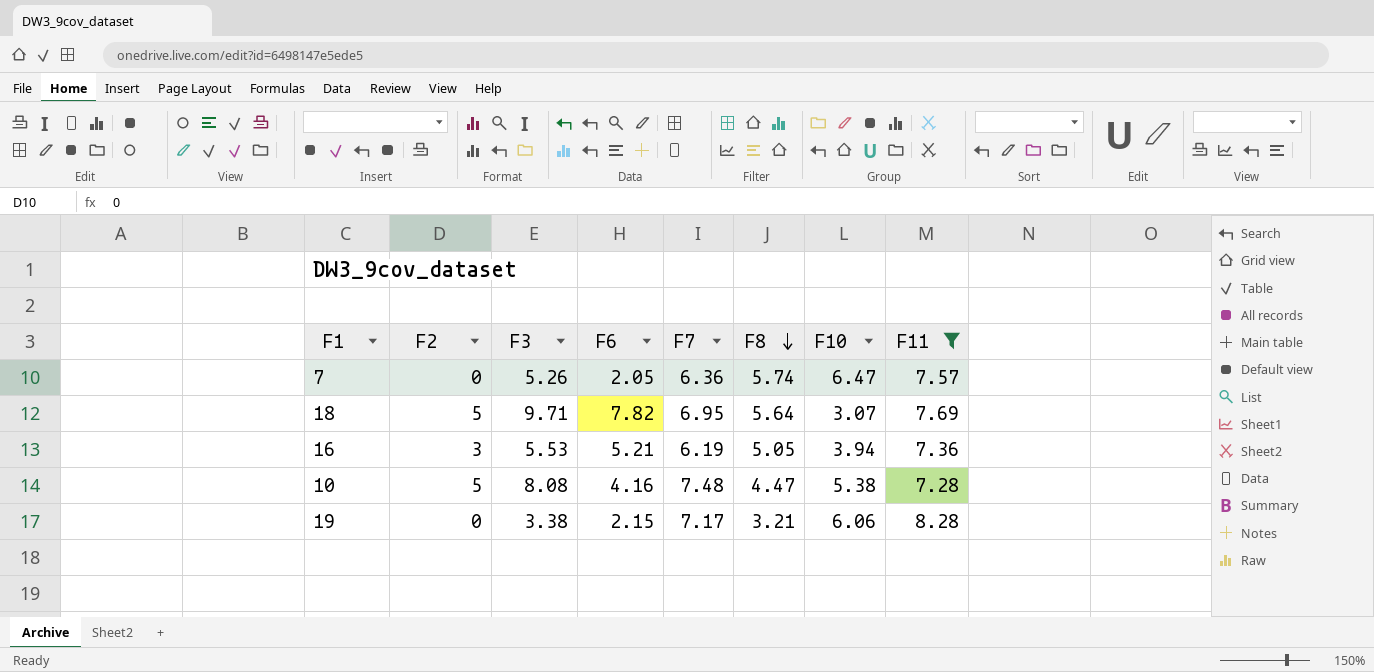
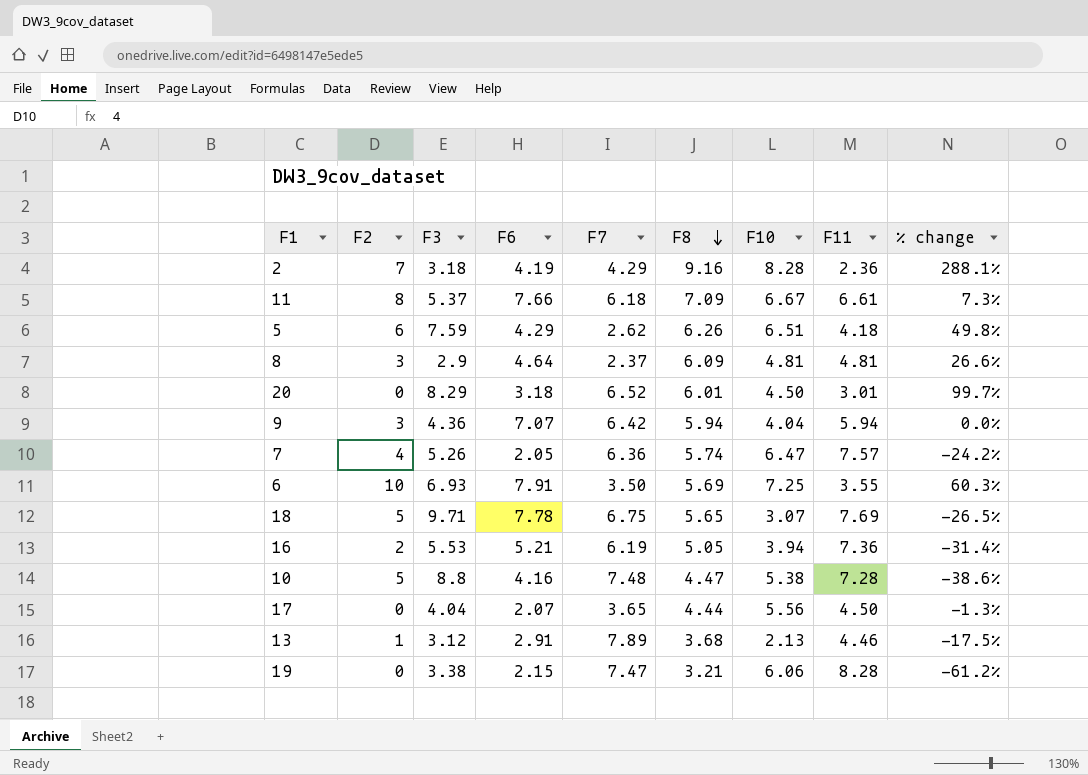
filter: F11 >= 7.28 -> none
column % change | formula: none -> ([F8] - [F11]) / [F11]
7 | F2: 0 -> 4
18 | F6: 7.82 -> 7.78
18 | F7: 6.95 -> 6.75
18 | F8: 5.64 -> 5.65
16 | F2: 3 -> 2
10 | F3: 8.08 -> 8.8
19 | F7: 7.17 -> 7.47

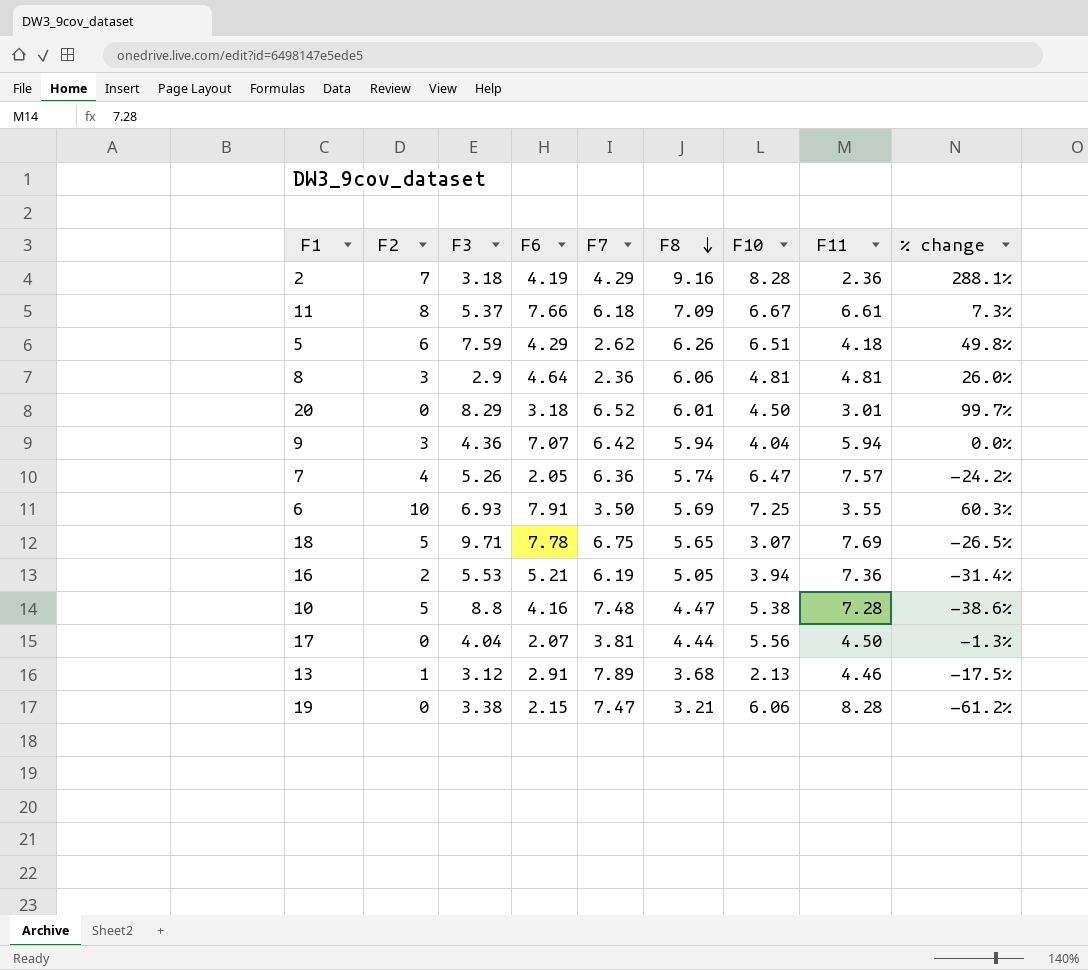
8 | F7: 2.37 -> 2.36
8 | F8: 6.09 -> 6.06
8 | % change: 26.6% -> 26.0%
17 | F7: 3.65 -> 3.81

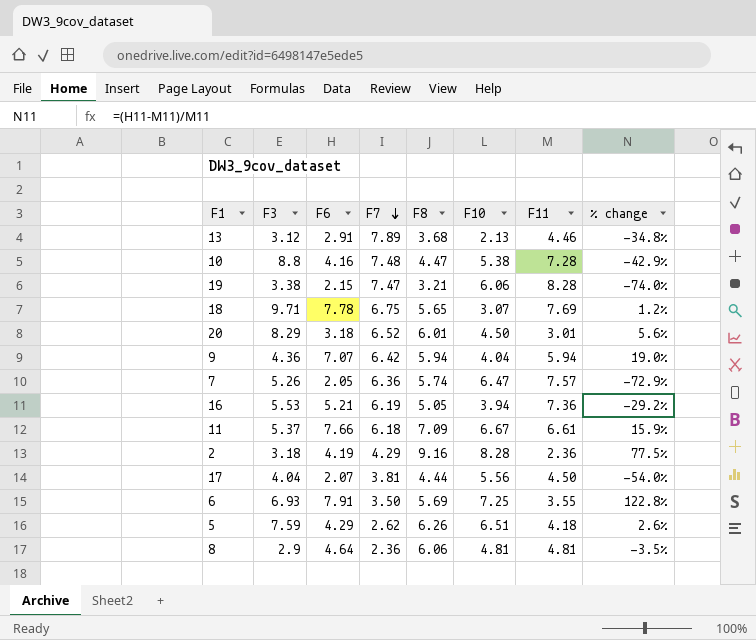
row order: F8 descending -> F7 descending
column F2 | position: 2 -> none
column % change | formula: ([F8] - [F11]) / [F11] -> ([F6] - [F11]) / [F11]

